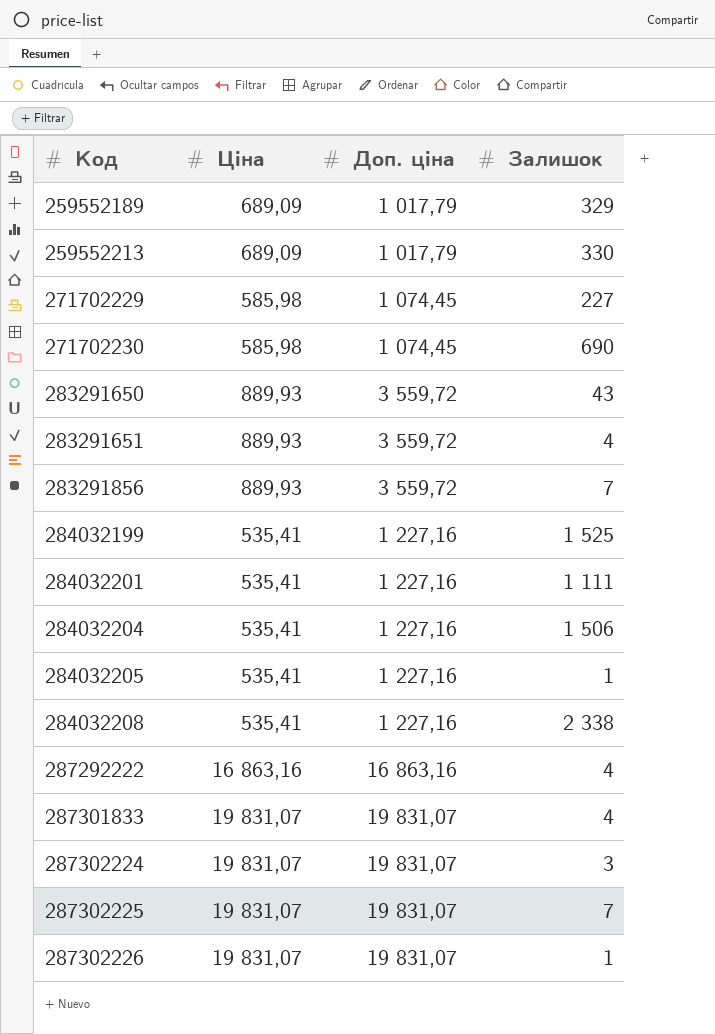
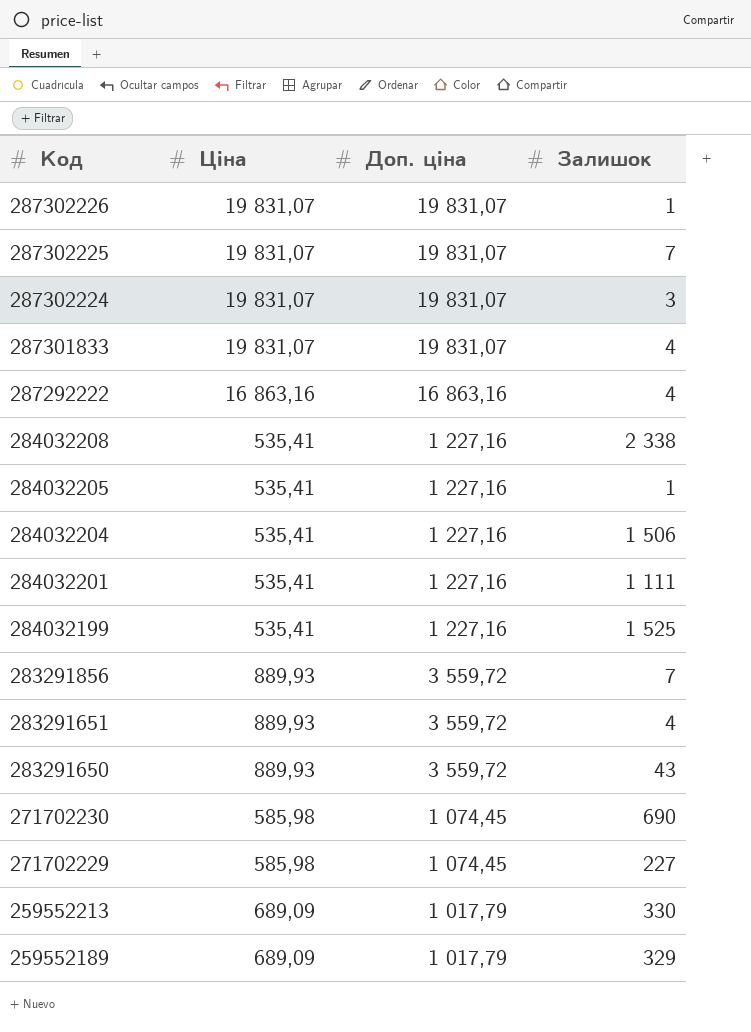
row order: Код ascending -> Код descending

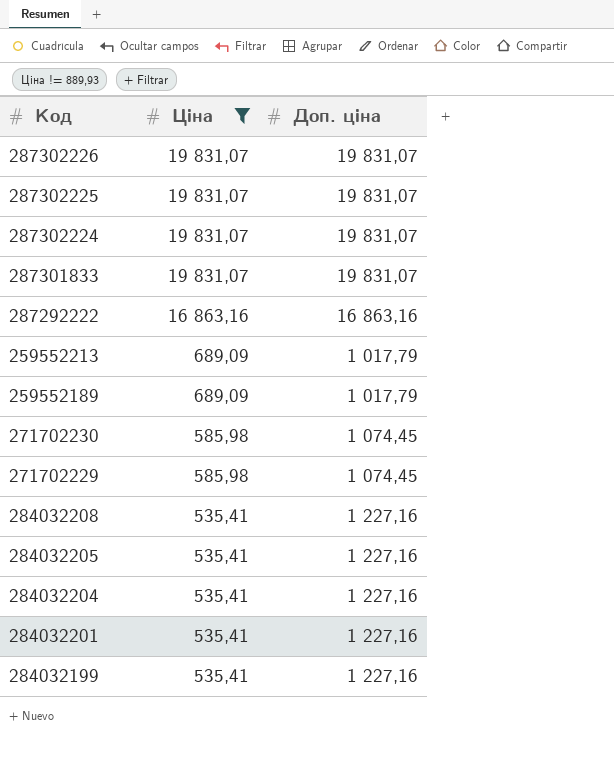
filter: none -> Ціна != 889,93
row order: Код descending -> Ціна descending
column Залишок | position: 4 -> none

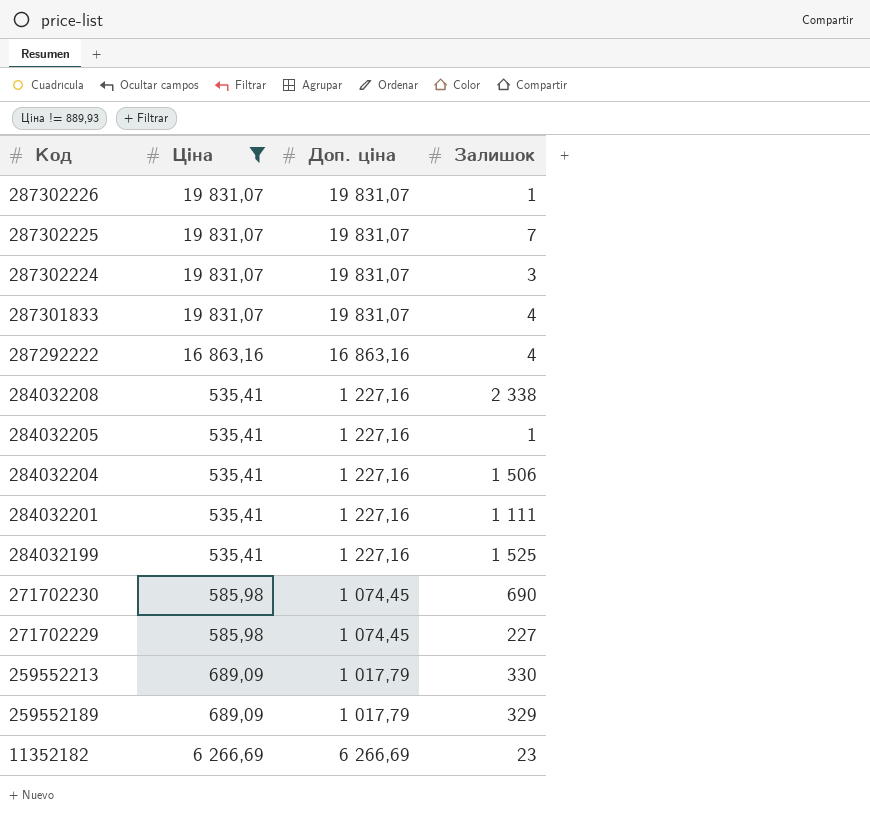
row order: Ціна descending -> Код descending
column Залишок | position: none -> 4
row 11352182: none -> 6 266,69 | 6 266,69 | 23

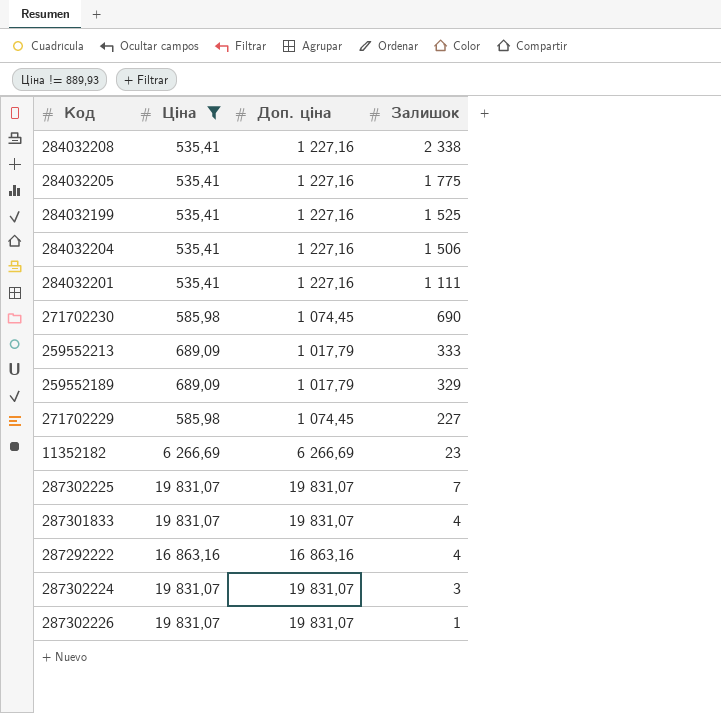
row order: Код descending -> Залишок descending
284032205 | Залишок: 1 -> 1 775
259552213 | Залишок: 330 -> 333

